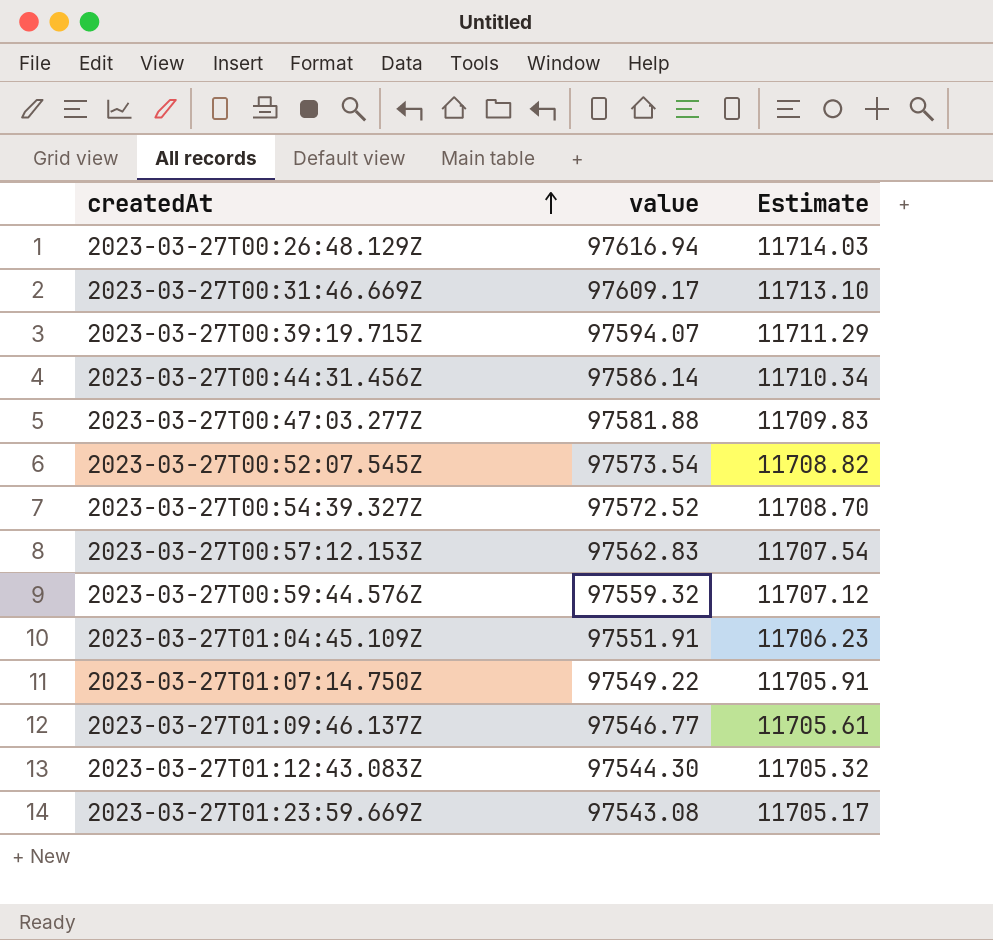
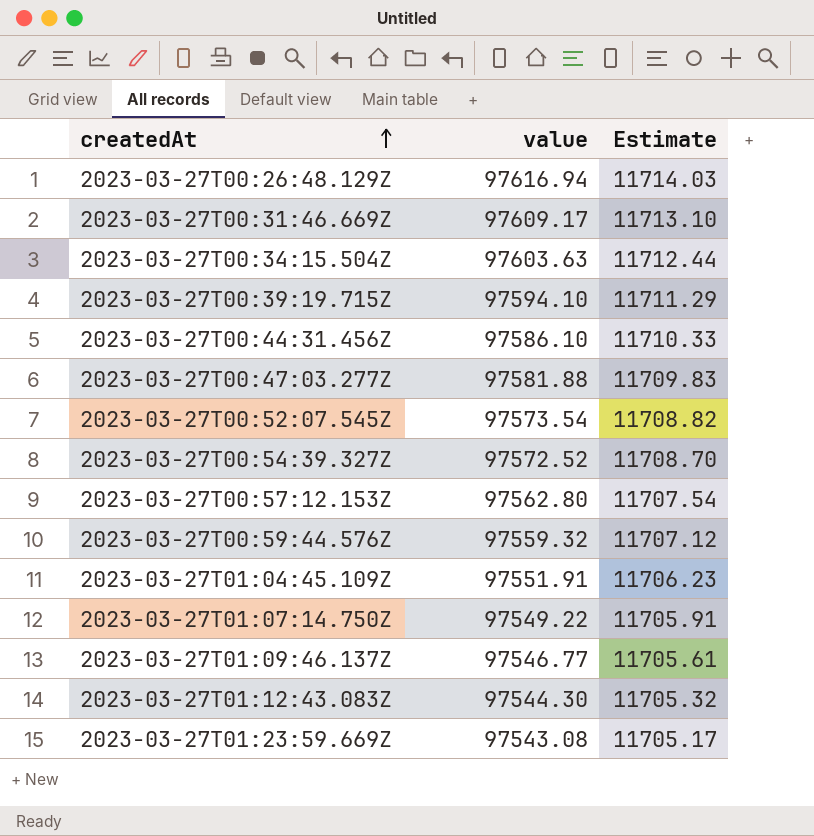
row 2023-03-27T00:34:15.504Z: none -> 97603.63 | 11712.44
2023-03-27T00:39:19.715Z | value: 97594.07 -> 97594.10
2023-03-27T00:44:31.456Z | value: 97586.14 -> 97586.10
2023-03-27T00:44:31.456Z | Estimate: 11710.34 -> 11710.33
2023-03-27T00:57:12.153Z | value: 97562.83 -> 97562.80

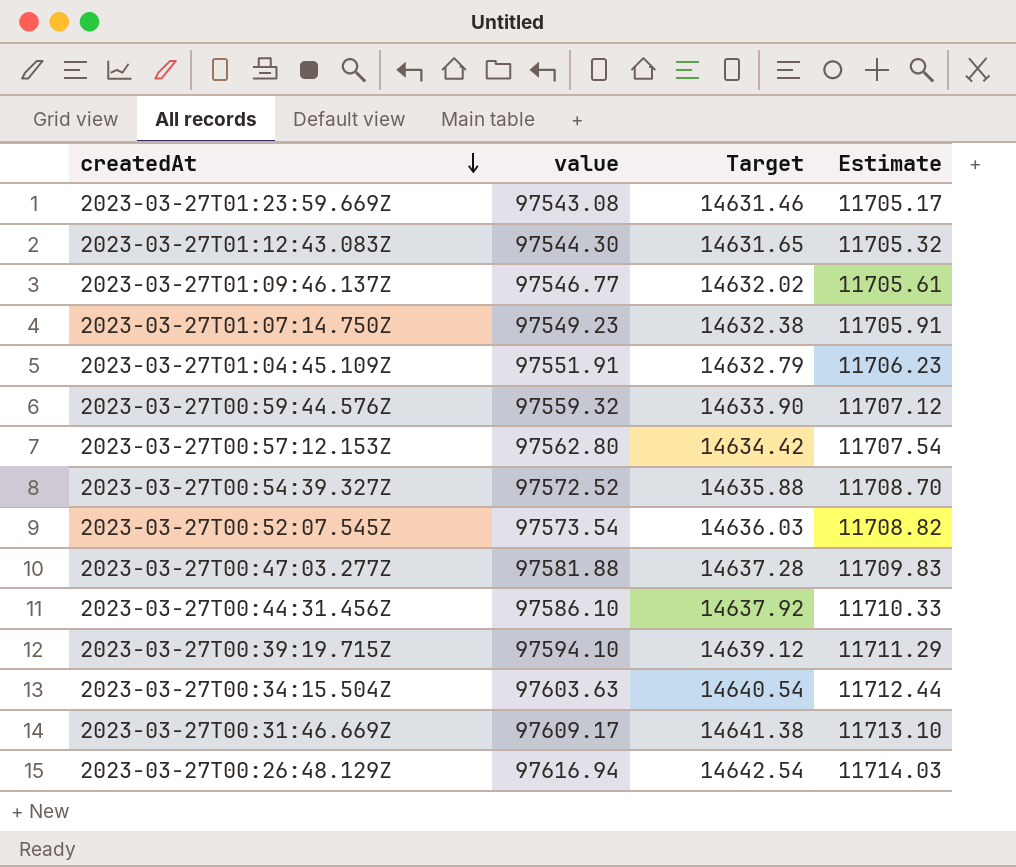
row order: createdAt ascending -> createdAt descending
column Target | formula: none -> [value] * 0.15
2023-03-27T01:07:14.750Z | value: 97549.22 -> 97549.23

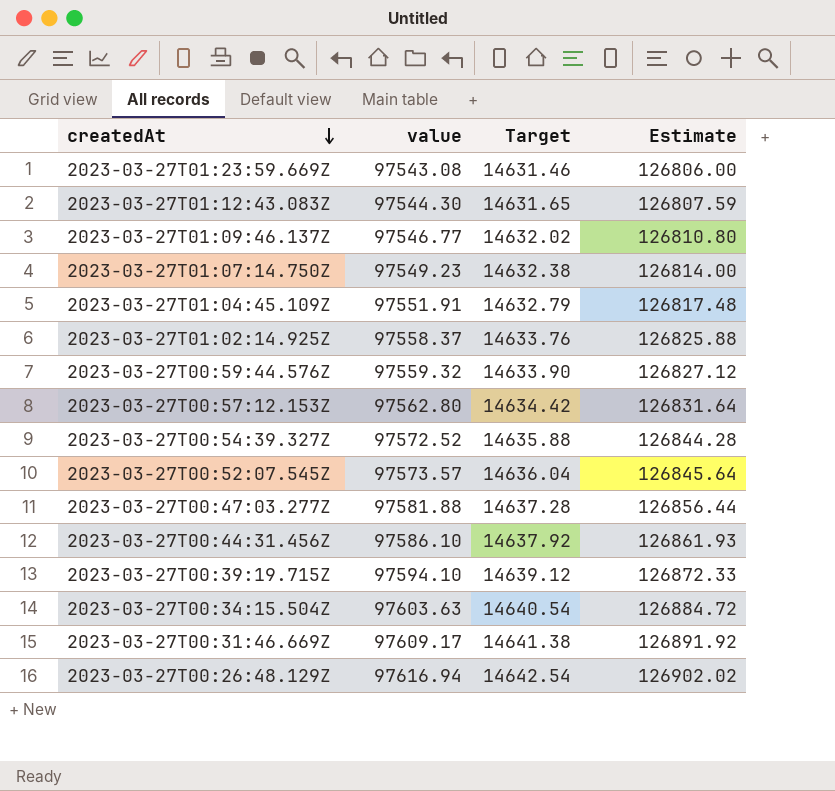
column Estimate | formula: [value] * 0.12 -> [value] * 1.3
row 2023-03-27T01:02:14.925Z: none -> 97558.37 | 14633.76 | 126825.88
2023-03-27T00:52:07.545Z | value: 97573.54 -> 97573.57
2023-03-27T00:52:07.545Z | Target: 14636.03 -> 14636.04

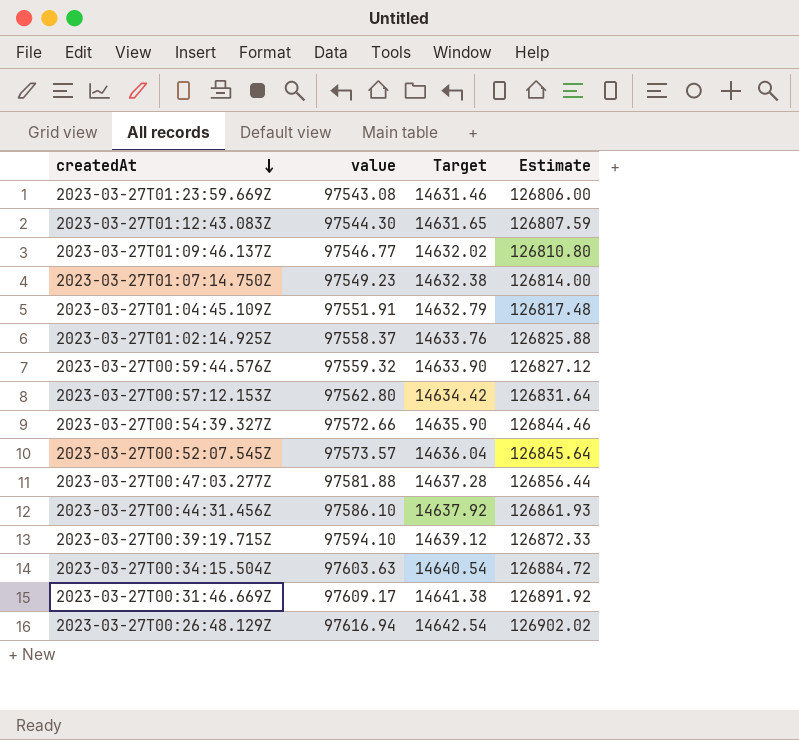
2023-03-27T00:54:39.327Z | value: 97572.52 -> 97572.66
2023-03-27T00:54:39.327Z | Target: 14635.88 -> 14635.90
2023-03-27T00:54:39.327Z | Estimate: 126844.28 -> 126844.46

